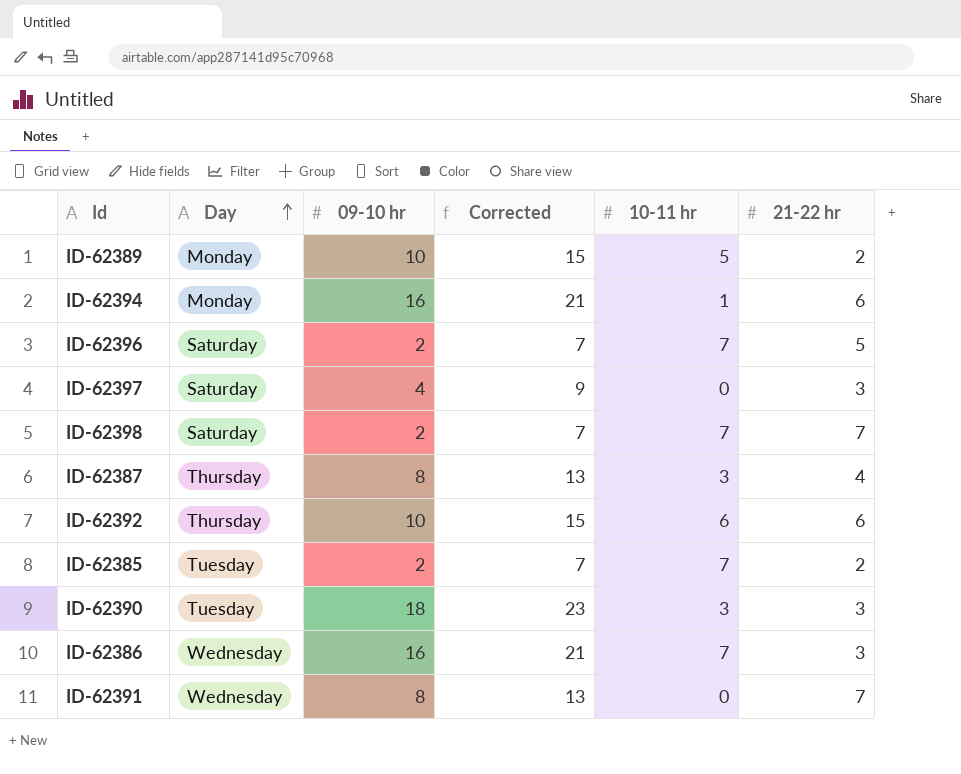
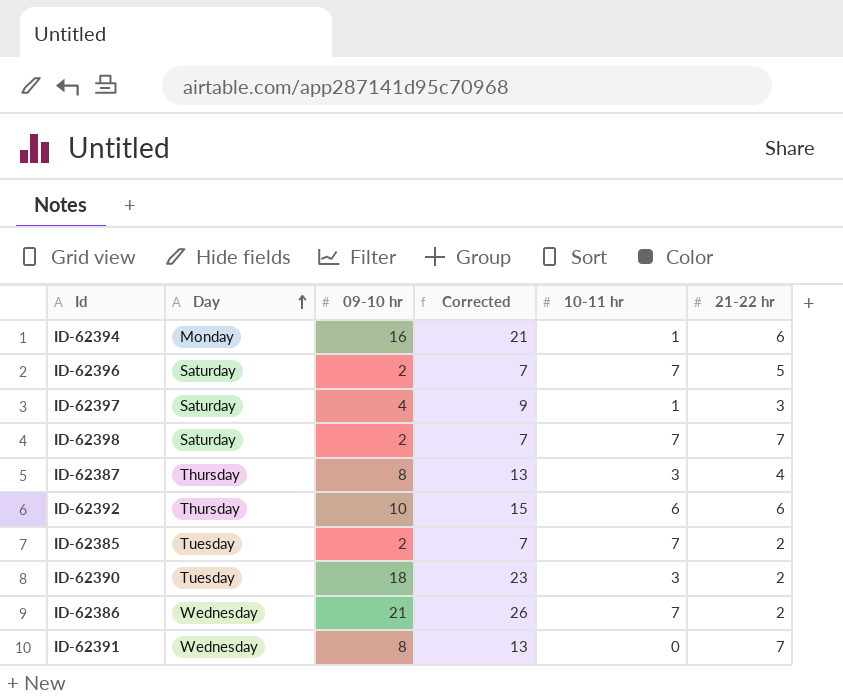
row ID-62389: Monday | 10 | 15 | 5 | 2 -> none
ID-62397 | 10-11 hr: 0 -> 1
ID-62390 | 21-22 hr: 3 -> 2
ID-62386 | 09-10 hr: 16 -> 21
ID-62386 | Corrected: 21 -> 26
ID-62386 | 21-22 hr: 3 -> 2

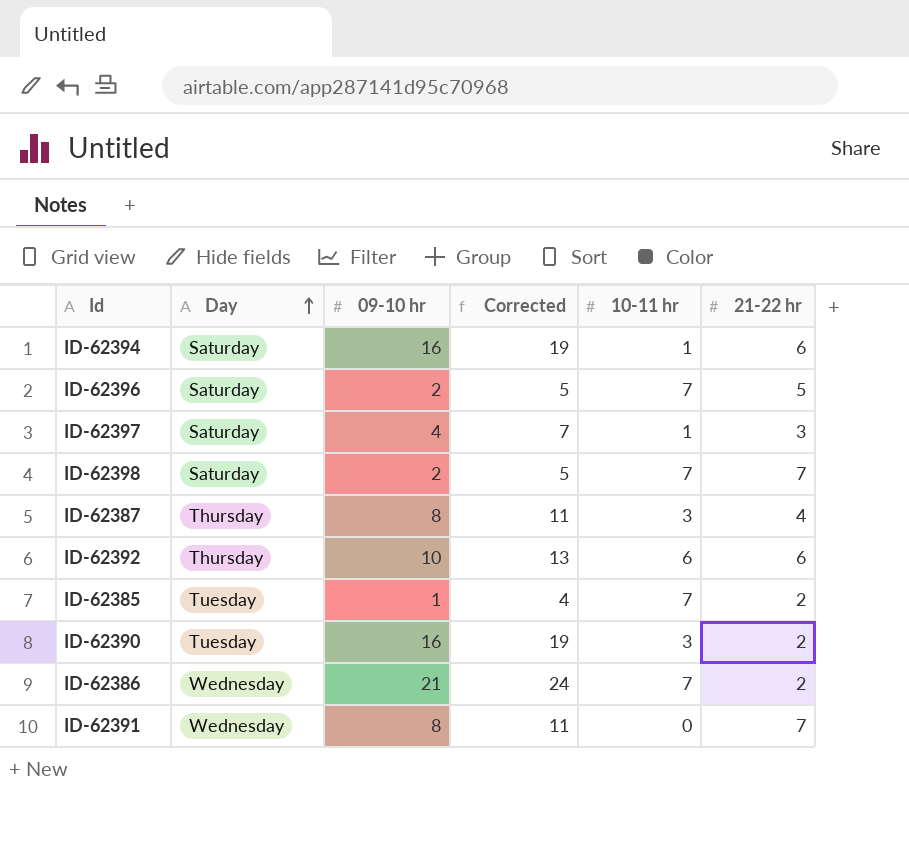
column Corrected | formula: [09-10 hr] + 5 -> [09-10 hr] + 3
ID-62394 | Day: Monday -> Saturday
ID-62385 | 09-10 hr: 2 -> 1
ID-62390 | 09-10 hr: 18 -> 16

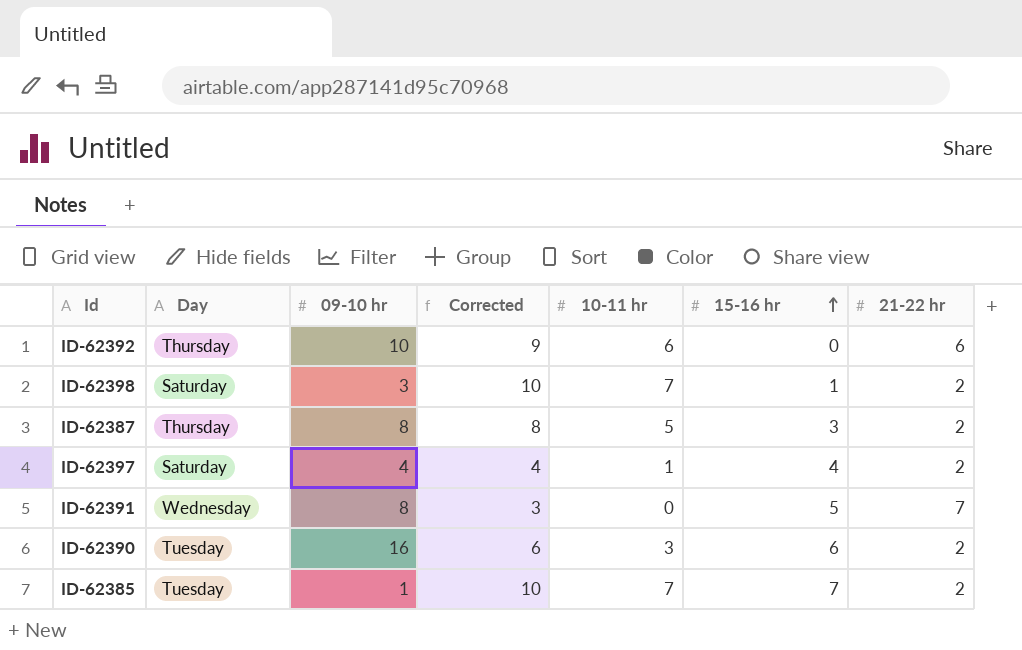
row order: Day ascending -> 15-16 hr ascending
column Corrected | formula: [09-10 hr] + 3 -> [10-11 hr] + 3
column 15-16 hr | position: none -> 6
row ID-62394: Saturday | 16 | 19 | 1 | 6 -> none
row ID-62396: Saturday | 2 | 5 | 7 | 5 -> none
row ID-62386: Wednesday | 21 | 24 | 7 | 2 -> none
ID-62398 | 09-10 hr: 2 -> 3
ID-62398 | 21-22 hr: 7 -> 2
ID-62387 | 10-11 hr: 3 -> 5
ID-62387 | 21-22 hr: 4 -> 2
ID-62397 | 21-22 hr: 3 -> 2

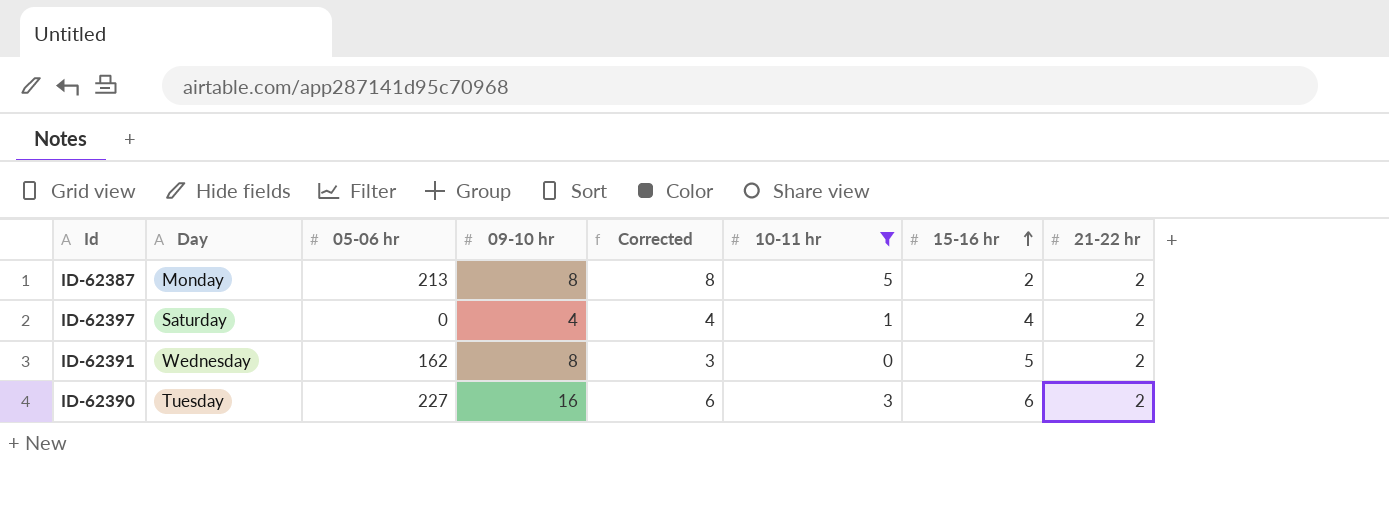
filter: none -> 10-11 hr <= 5
column 05-06 hr | position: none -> 3
ID-62387 | Day: Thursday -> Monday
ID-62387 | 15-16 hr: 3 -> 2
ID-62391 | 21-22 hr: 7 -> 2

